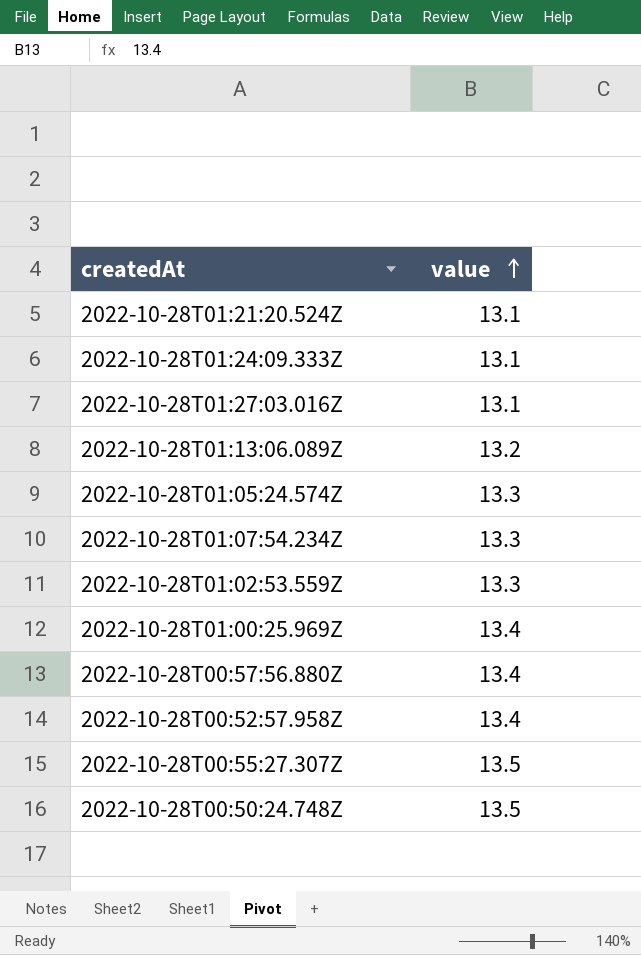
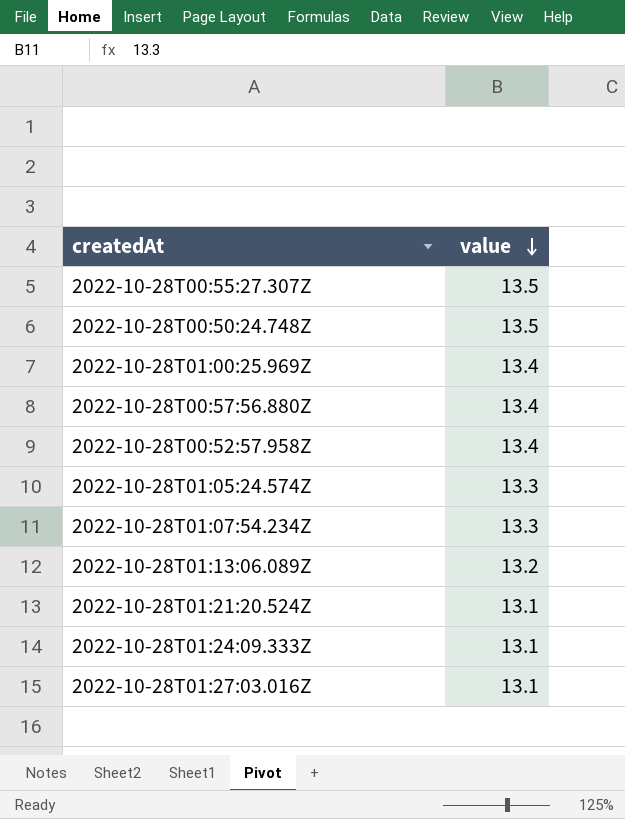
row order: value ascending -> value descending
row 2022-10-28T01:02:53.559Z: 13.3 -> none

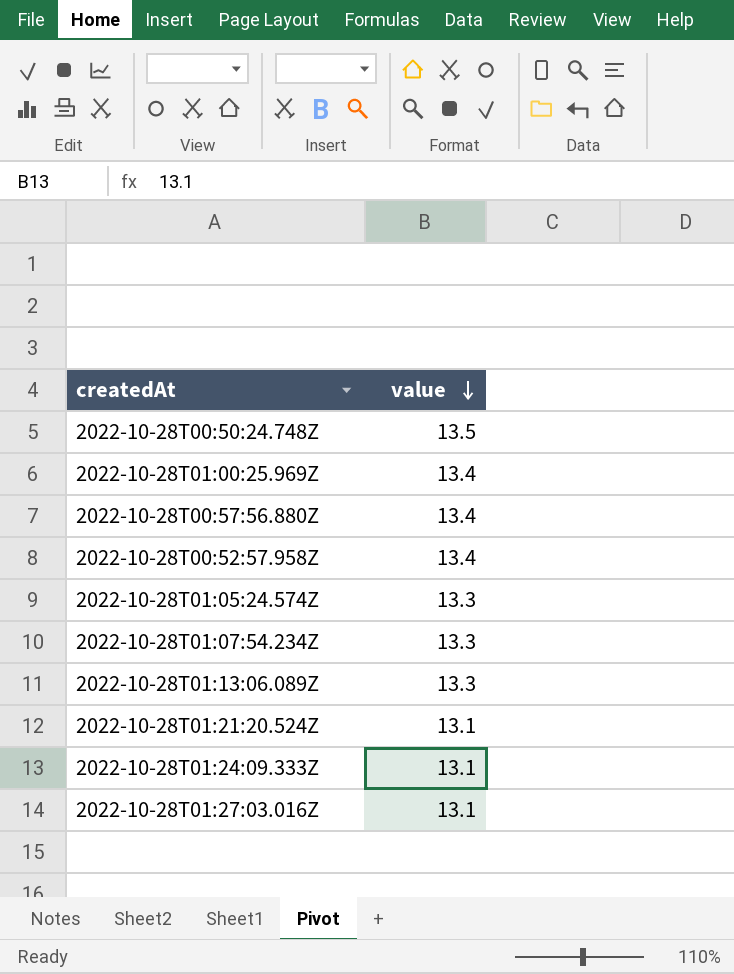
row 2022-10-28T00:55:27.307Z: 13.5 -> none
2022-10-28T01:13:06.089Z | value: 13.2 -> 13.3

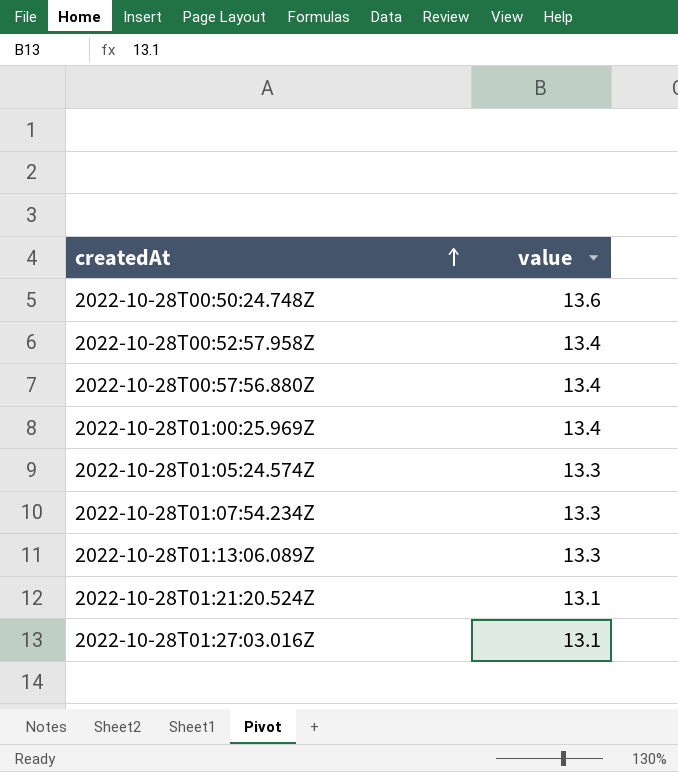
row order: value descending -> createdAt ascending
row 2022-10-28T01:24:09.333Z: 13.1 -> none
2022-10-28T00:50:24.748Z | value: 13.5 -> 13.6

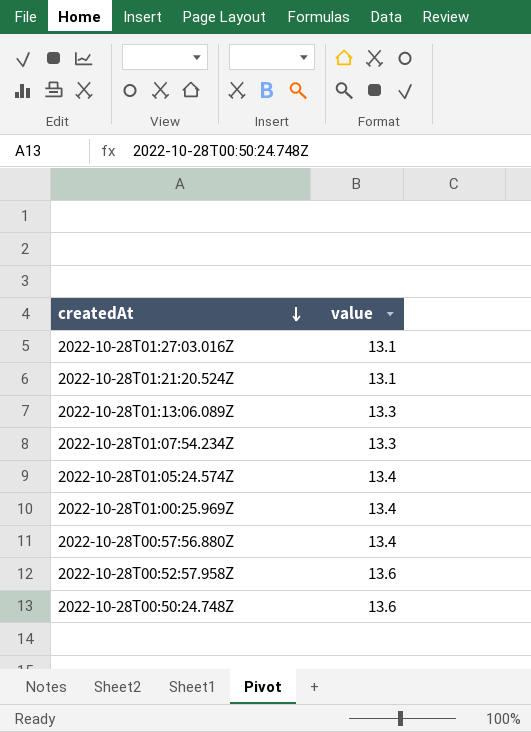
row order: createdAt ascending -> createdAt descending
2022-10-28T01:05:24.574Z | value: 13.3 -> 13.4
2022-10-28T00:52:57.958Z | value: 13.4 -> 13.6

